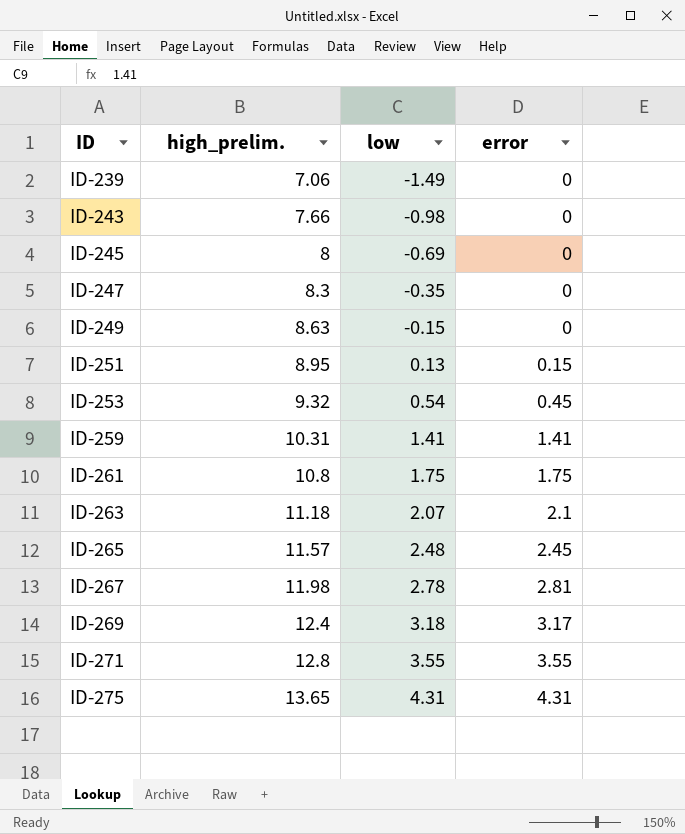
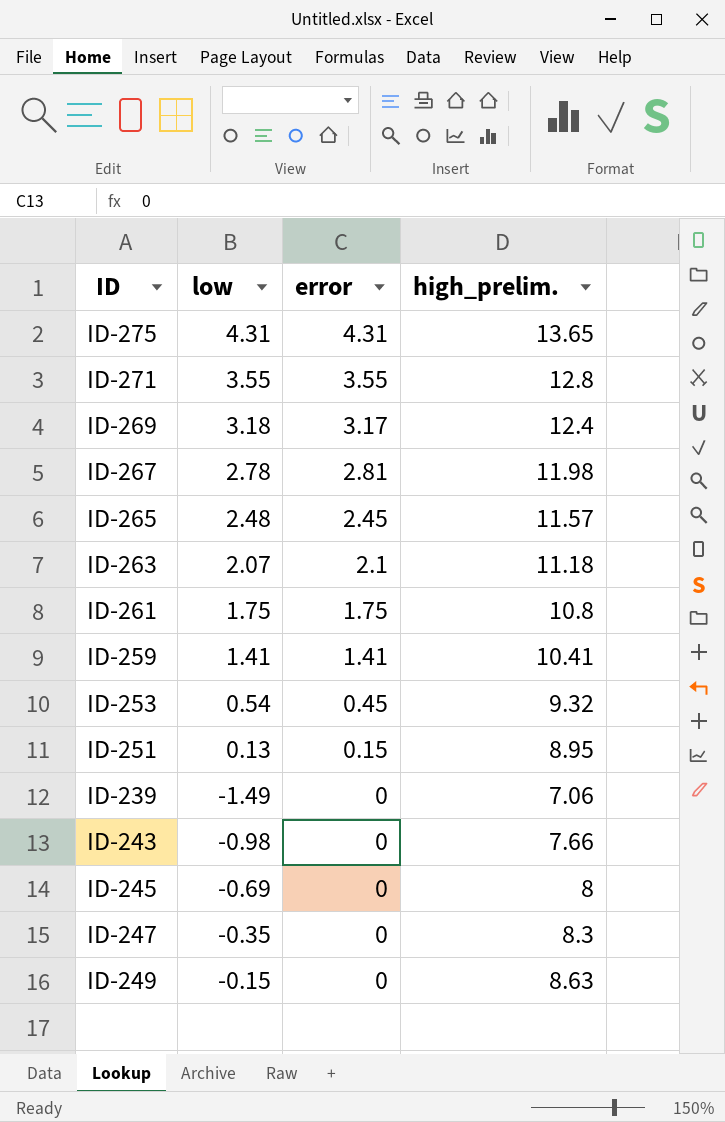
row order: ID ascending -> error descending
column high_prelim. | position: 2 -> 4
ID-259 | high_prelim.: 10.31 -> 10.41

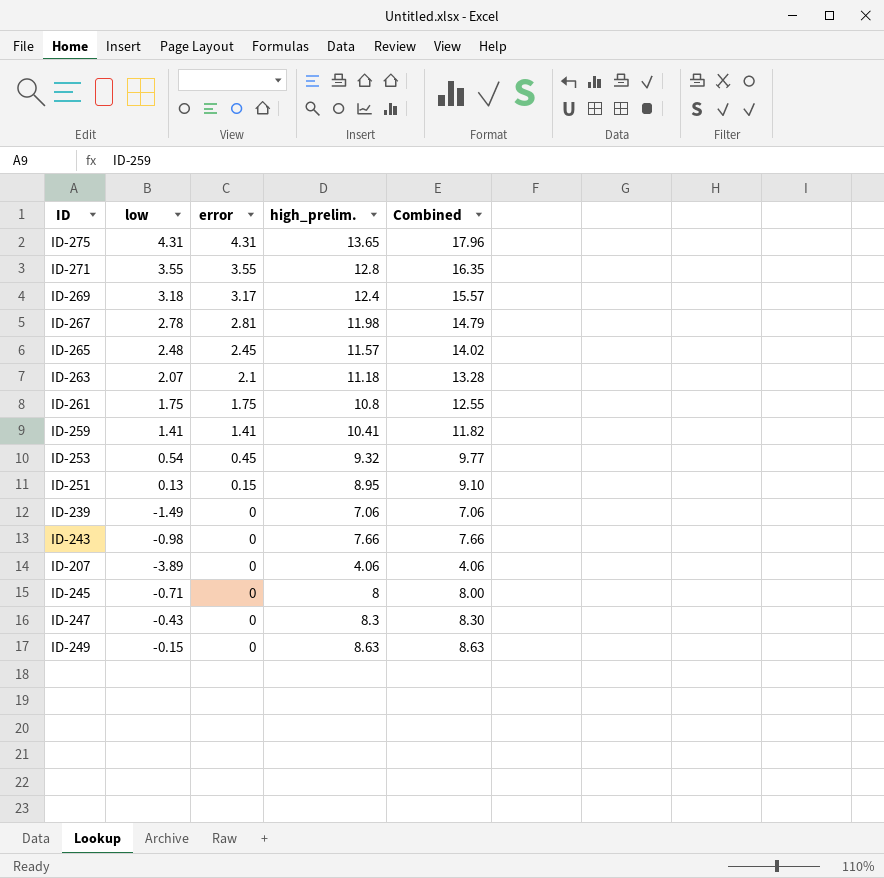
column Combined | formula: none -> [error] + [high_prelim.]
row ID-207: none -> -3.89 | 0 | 4.06 | 4.06
ID-245 | low: -0.69 -> -0.71
ID-247 | low: -0.35 -> -0.43

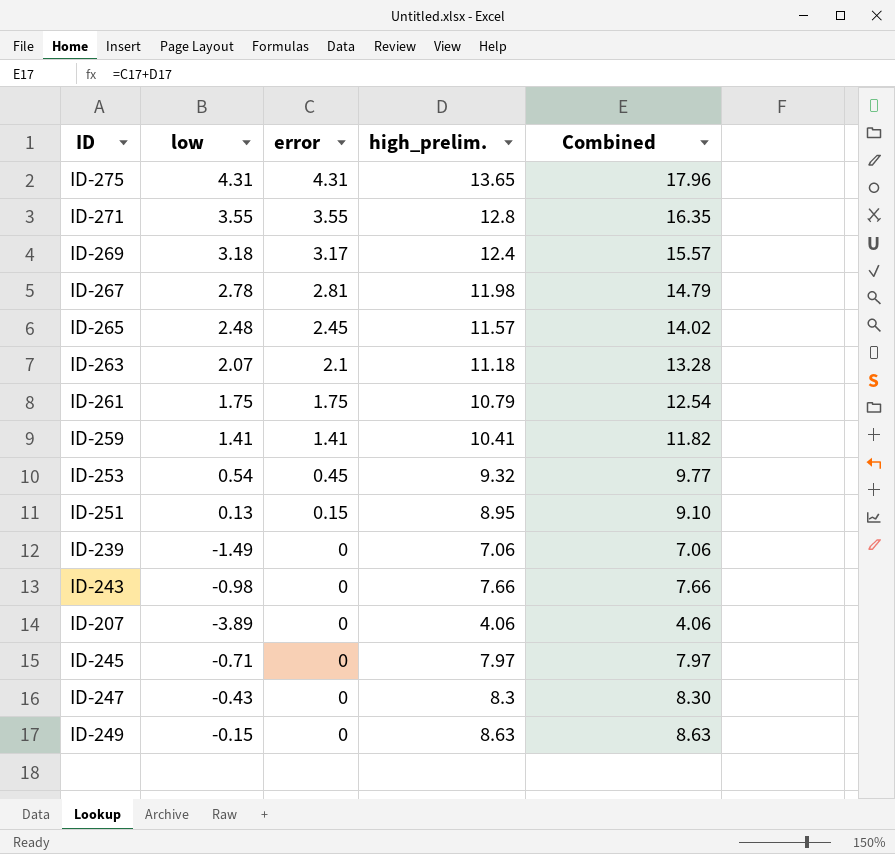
ID-261 | high_prelim.: 10.8 -> 10.79
ID-261 | Combined: 12.55 -> 12.54
ID-245 | high_prelim.: 8 -> 7.97
ID-245 | Combined: 8.00 -> 7.97

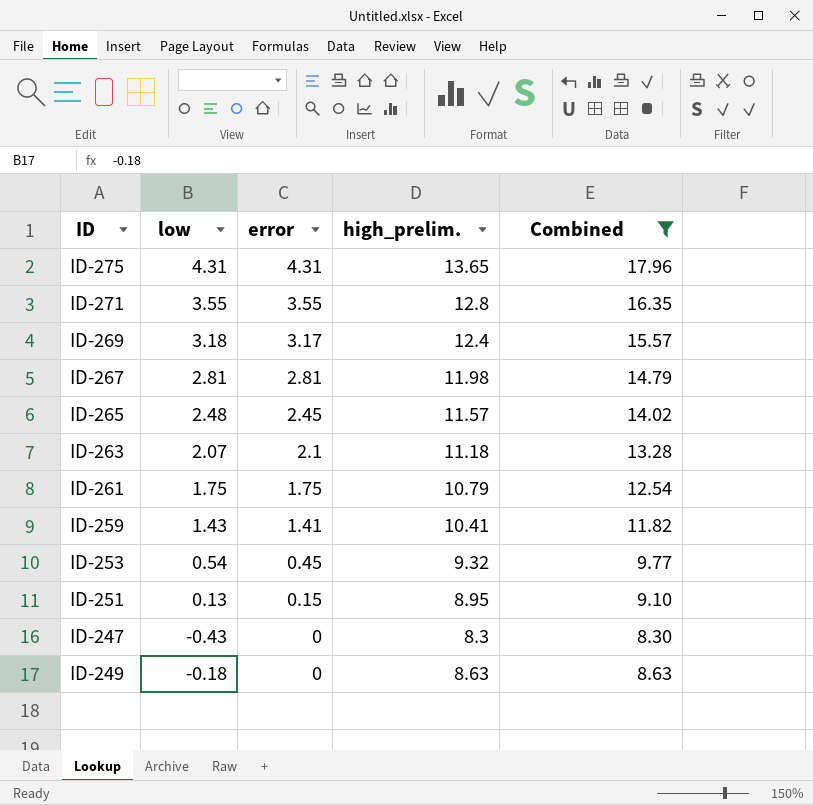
filter: none -> Combined >= 8.30
ID-267 | low: 2.78 -> 2.81
ID-259 | low: 1.41 -> 1.43
ID-249 | low: -0.15 -> -0.18

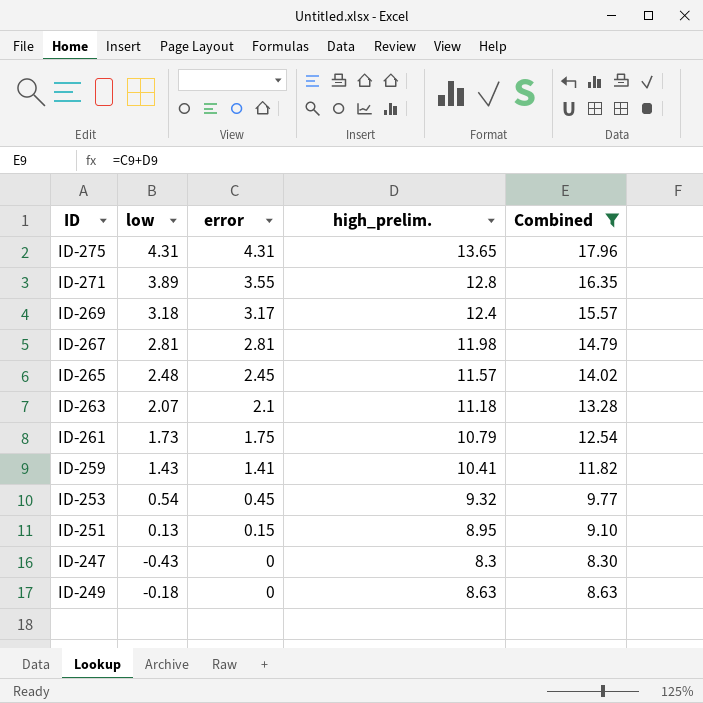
ID-271 | low: 3.55 -> 3.89
ID-261 | low: 1.75 -> 1.73

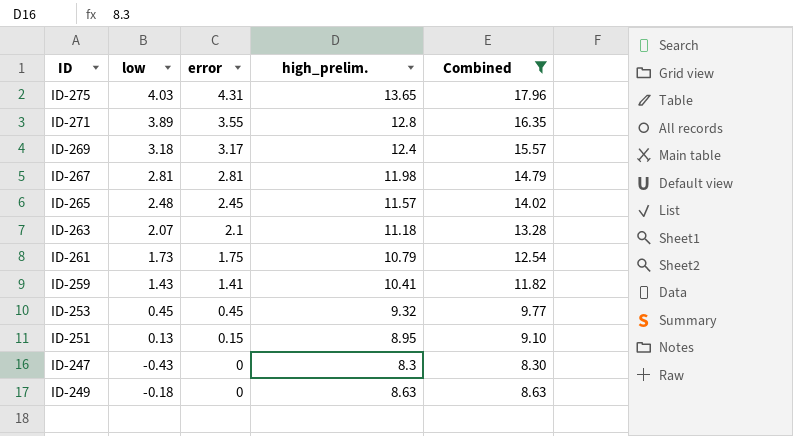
ID-275 | low: 4.31 -> 4.03
ID-253 | low: 0.54 -> 0.45

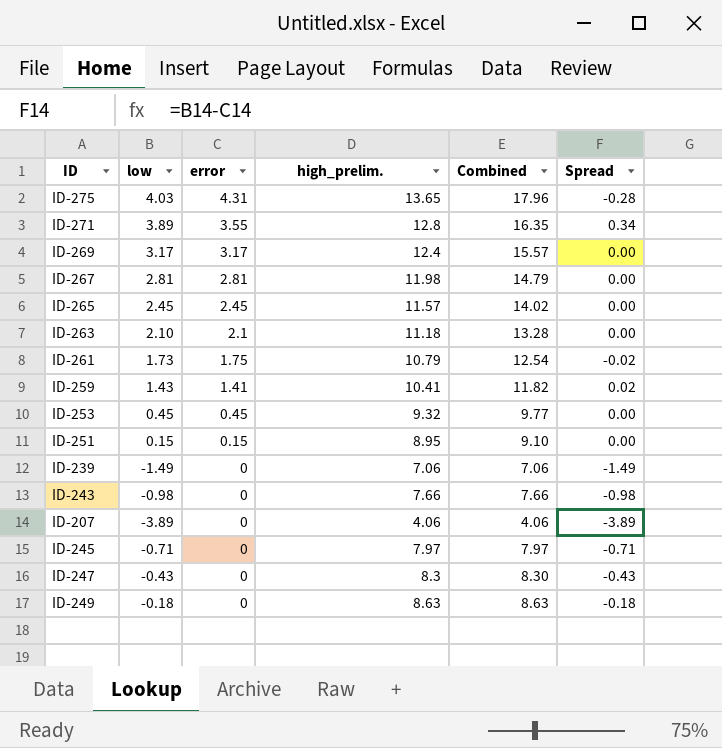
filter: Combined >= 8.30 -> none
column Spread | formula: none -> [low] - [error]
ID-269 | low: 3.18 -> 3.17
ID-265 | low: 2.48 -> 2.45
ID-263 | low: 2.07 -> 2.10
ID-251 | low: 0.13 -> 0.15

